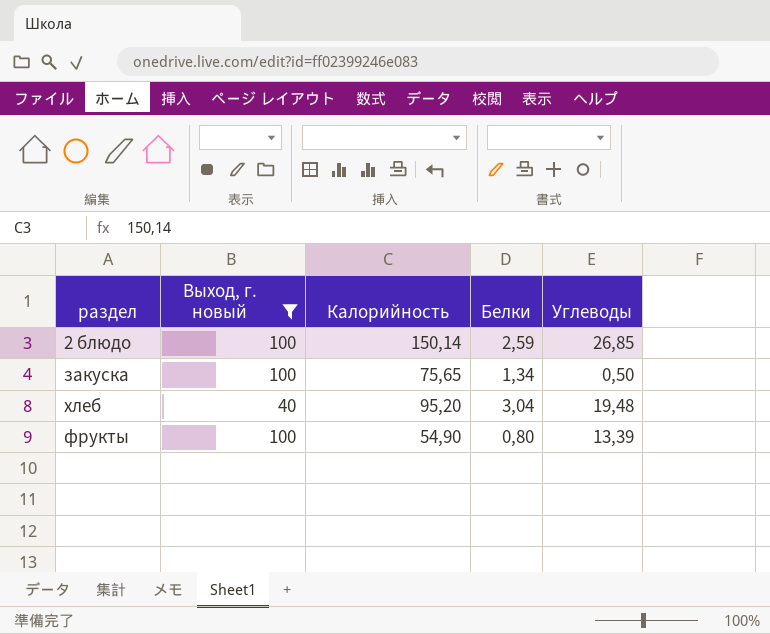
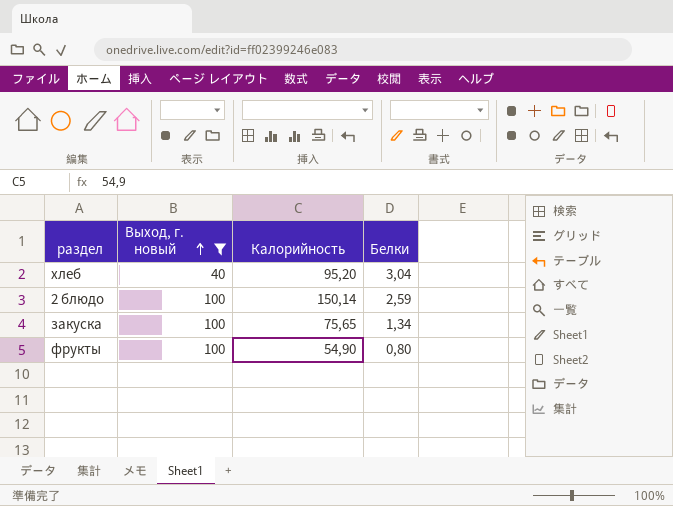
row order: none -> Выход, г. новый ascending
column Углеводы | position: 5 -> none

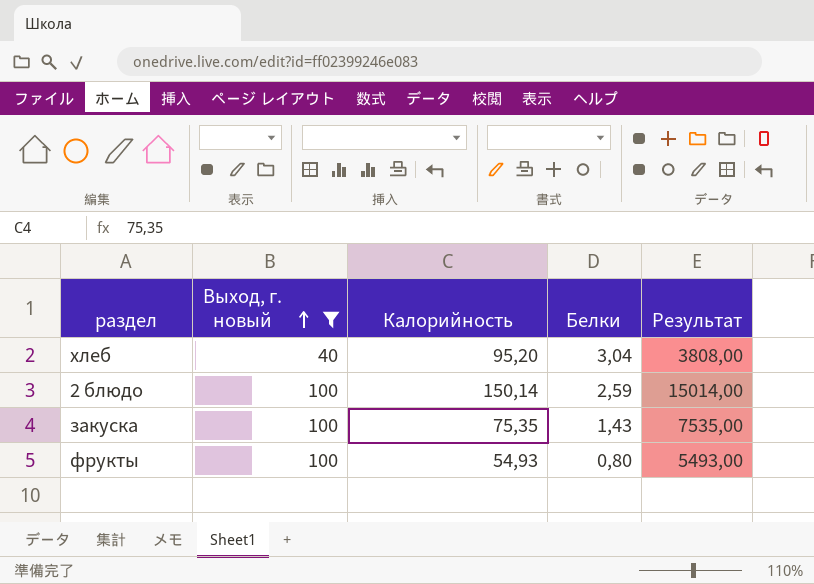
column Результат | formula: none -> [Выход, г. новый] * [Калорийность]
закуска | Калорийность: 75,65 -> 75,35
закуска | Белки: 1,34 -> 1,43
фрукты | Калорийность: 54,90 -> 54,93

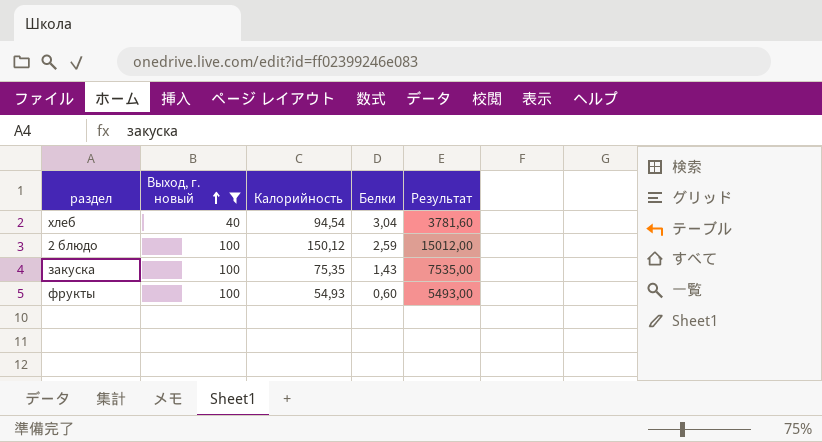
хлеб | Калорийность: 95,20 -> 94,54
хлеб | Результат: 3808,00 -> 3781,60
2 блюдо | Калорийность: 150,14 -> 150,12
2 блюдо | Результат: 15014,00 -> 15012,00
фрукты | Белки: 0,80 -> 0,60

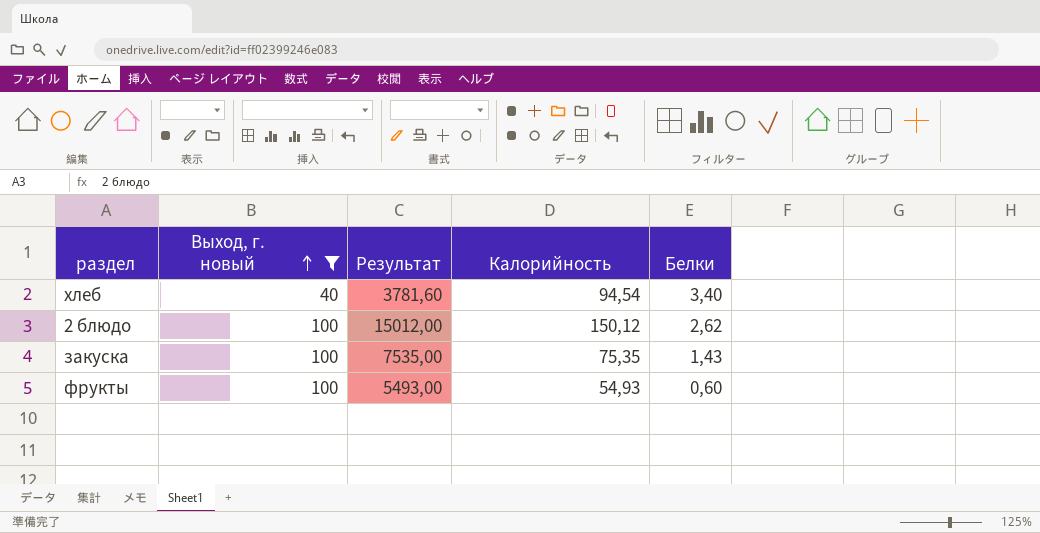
column Результат | position: 5 -> 3
хлеб | Белки: 3,04 -> 3,40
2 блюдо | Белки: 2,59 -> 2,62

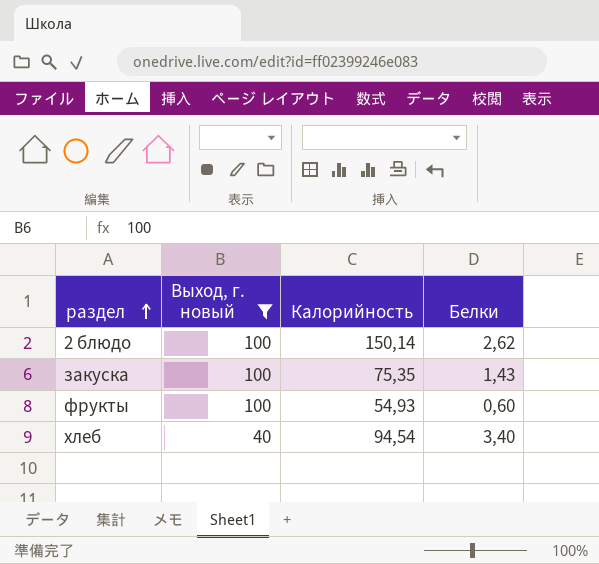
row order: Выход, г. новый ascending -> раздел ascending
column Результат | formula: [Выход, г. новый] * [Калорийность] -> none
2 блюдо | Калорийность: 150,12 -> 150,14

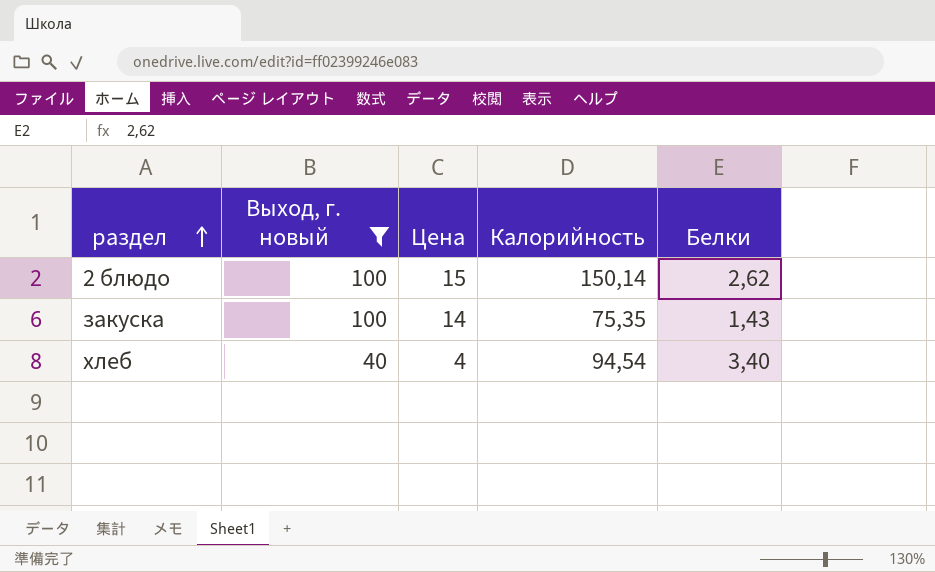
column Цена | position: none -> 3
row фрукты: 100 | 54,93 | 0,60 -> none

